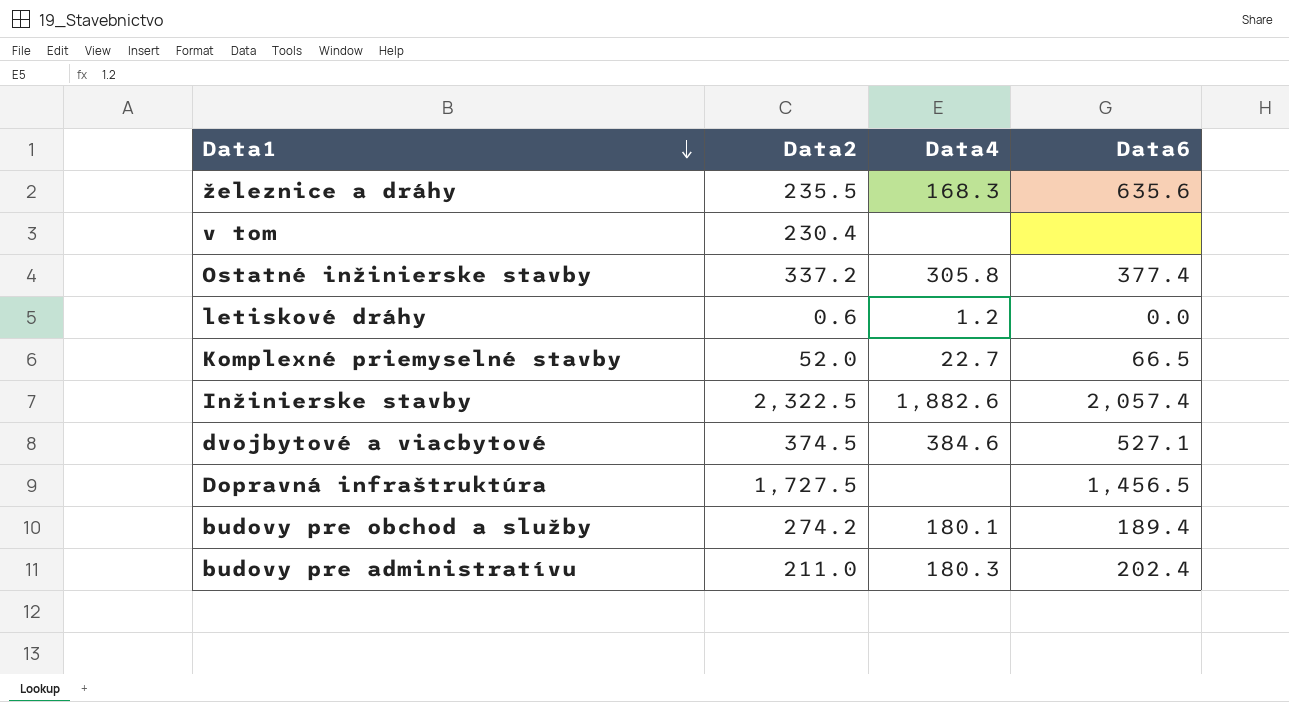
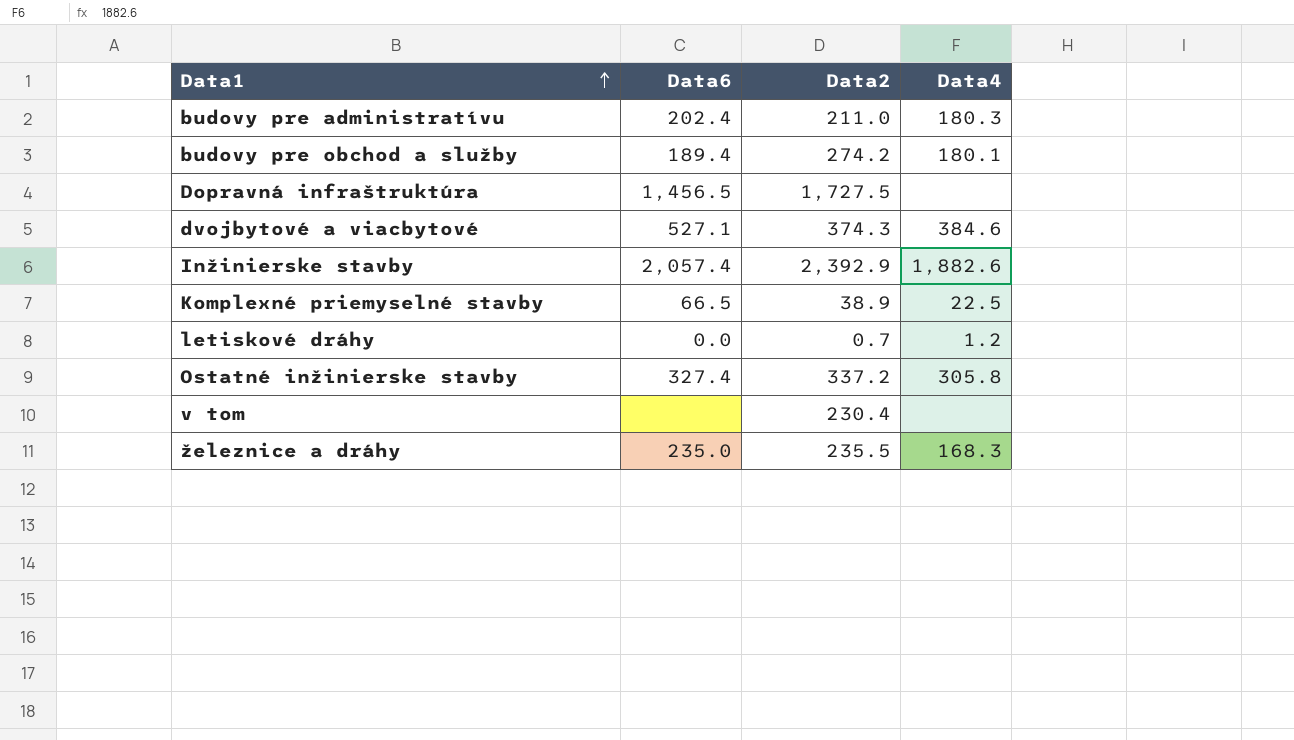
row order: Data1 descending -> Data1 ascending
column Data6 | position: 4 -> 2
dvojbytové a viacbytové | Data2: 374.5 -> 374.3
Inžinierske stavby | Data2: 2,322.5 -> 2,392.9
Komplexné priemyselné stavby | Data2: 52.0 -> 38.9
Komplexné priemyselné stavby | Data4: 22.7 -> 22.5
letiskové dráhy | Data2: 0.6 -> 0.7
Ostatné inžinierske stavby | Data6: 377.4 -> 327.4
železnice a dráhy | Data6: 635.6 -> 235.0

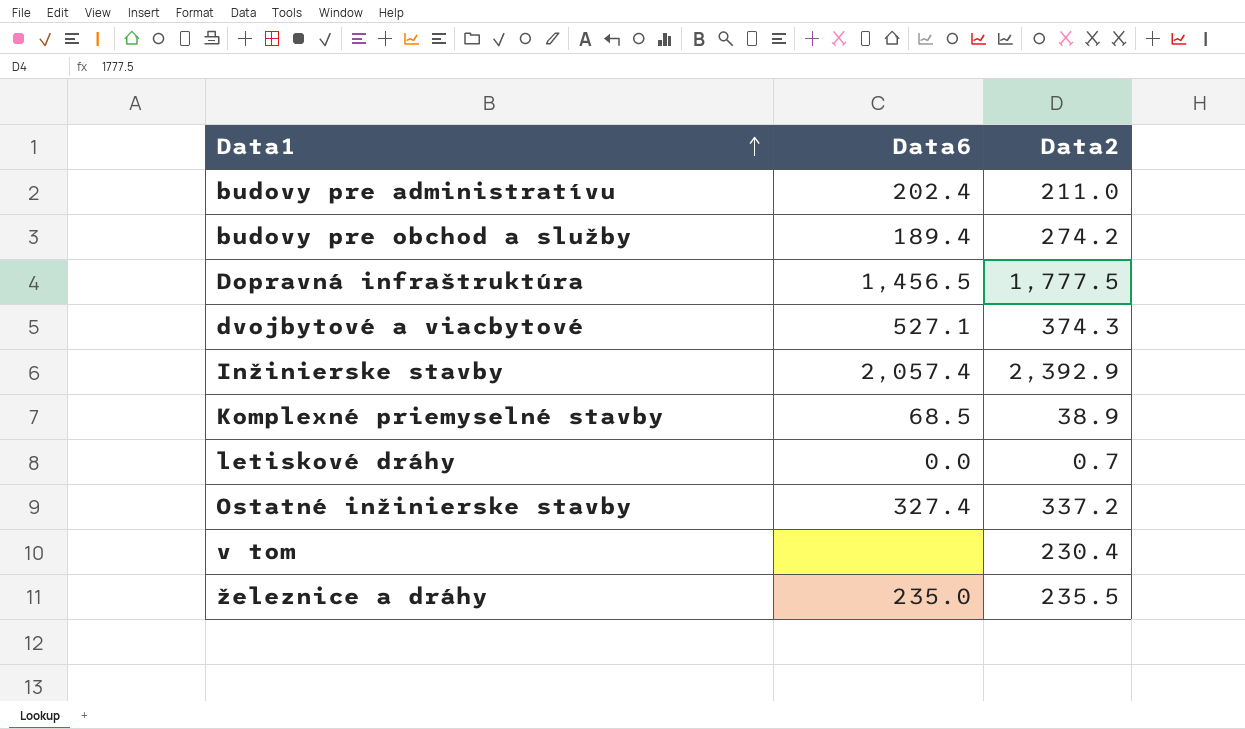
column Data4 | position: 4 -> none
Dopravná infraštruktúra | Data2: 1,727.5 -> 1,777.5
Komplexné priemyselné stavby | Data6: 66.5 -> 68.5

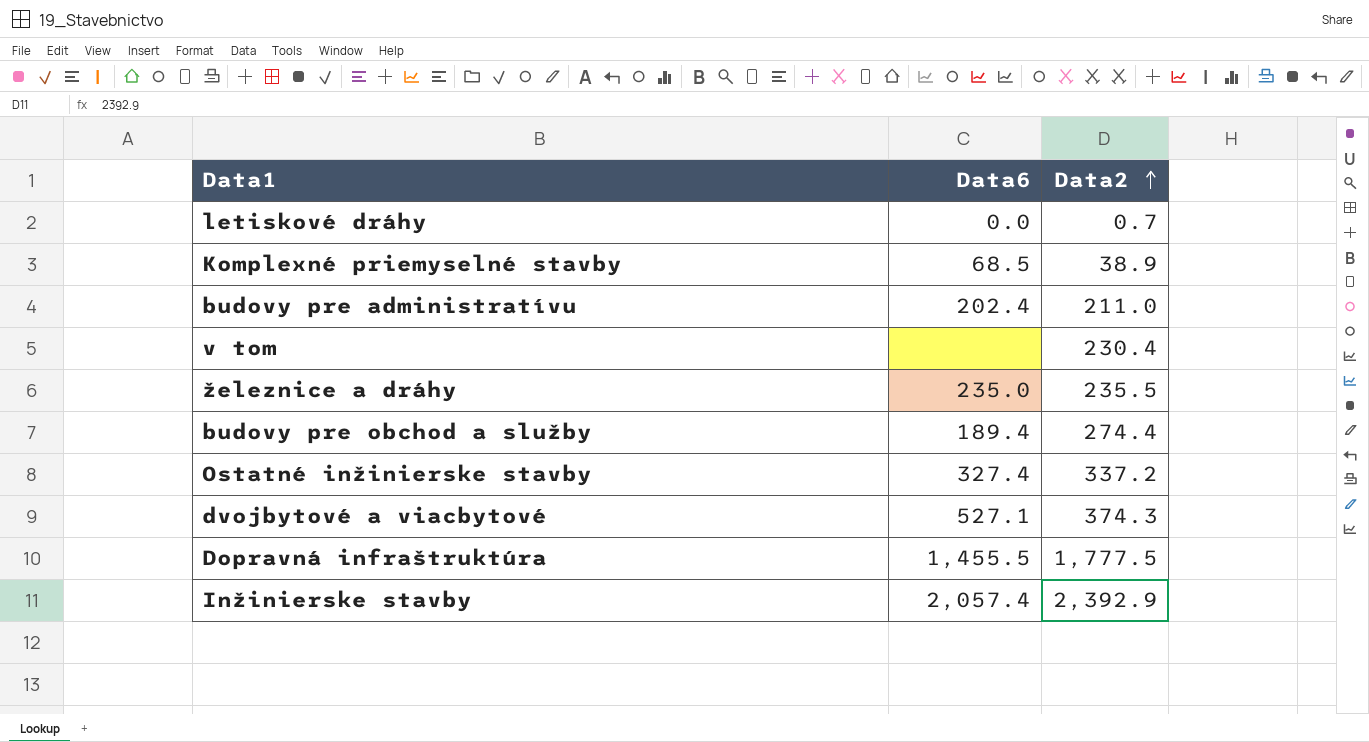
row order: Data1 ascending -> Data2 ascending
budovy pre obchod a služby | Data2: 274.2 -> 274.4
Dopravná infraštruktúra | Data6: 1,456.5 -> 1,455.5

